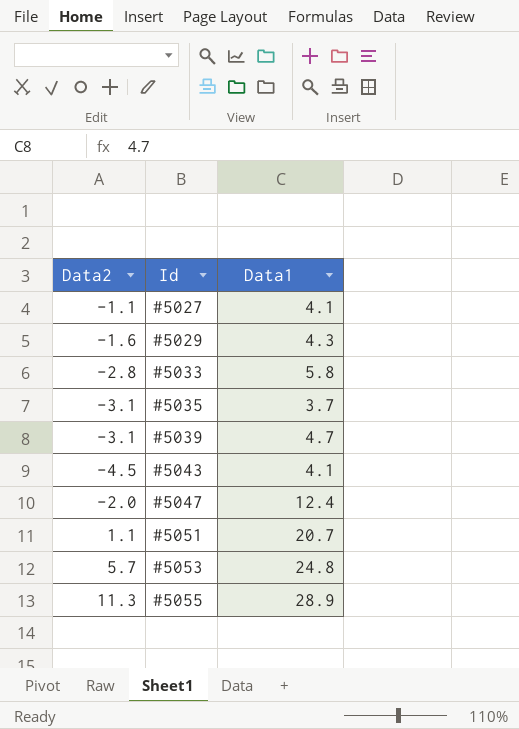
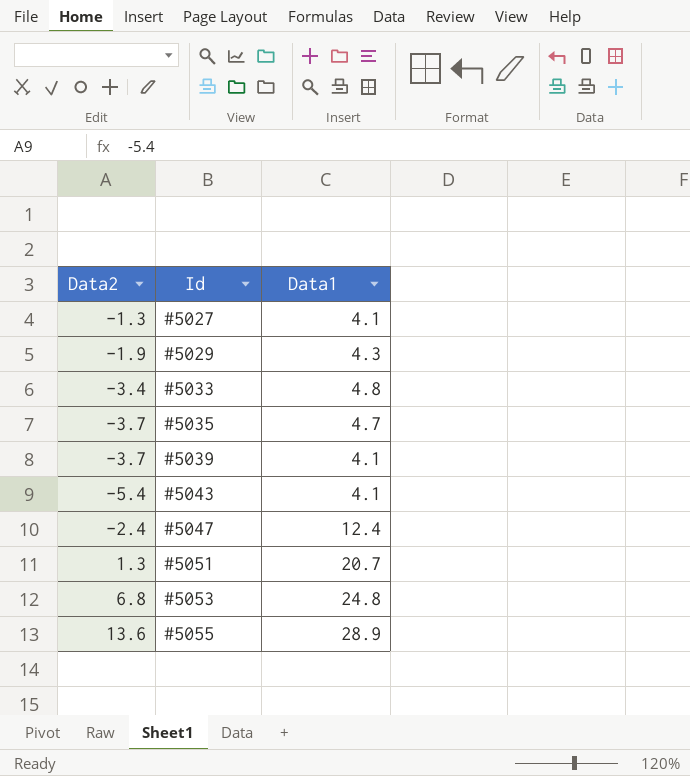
#5027 | Data2: -1.1 -> -1.3
#5029 | Data2: -1.6 -> -1.9
#5033 | Data2: -2.8 -> -3.4
#5033 | Data1: 5.8 -> 4.8
#5035 | Data2: -3.1 -> -3.7
#5035 | Data1: 3.7 -> 4.7
#5039 | Data2: -3.1 -> -3.7
#5039 | Data1: 4.7 -> 4.1
#5043 | Data2: -4.5 -> -5.4
#5047 | Data2: -2.0 -> -2.4
#5051 | Data2: 1.1 -> 1.3
#5053 | Data2: 5.7 -> 6.8
#5055 | Data2: 11.3 -> 13.6

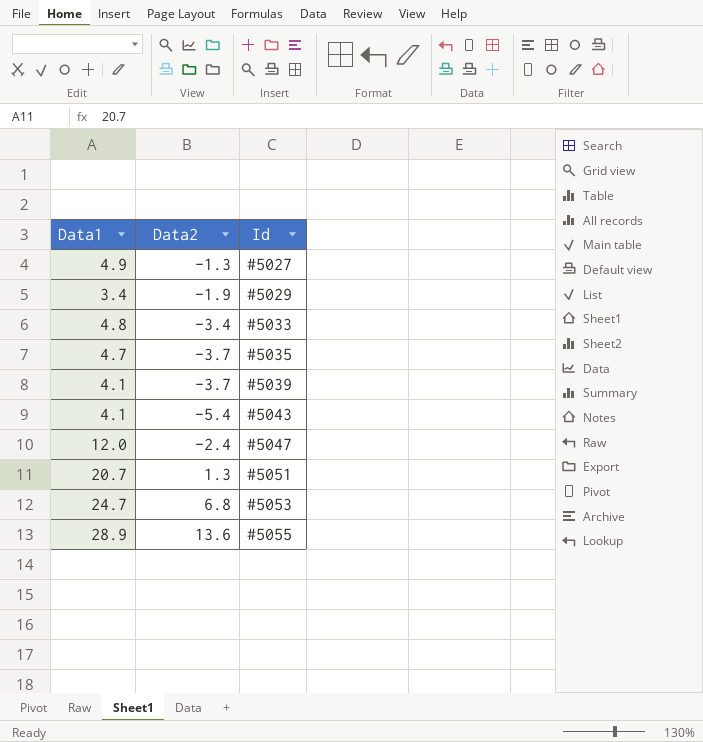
column Data1 | position: 3 -> 1
#5027 | Data1: 4.1 -> 4.9
#5029 | Data1: 4.3 -> 3.4
#5047 | Data1: 12.4 -> 12.0
#5053 | Data1: 24.8 -> 24.7

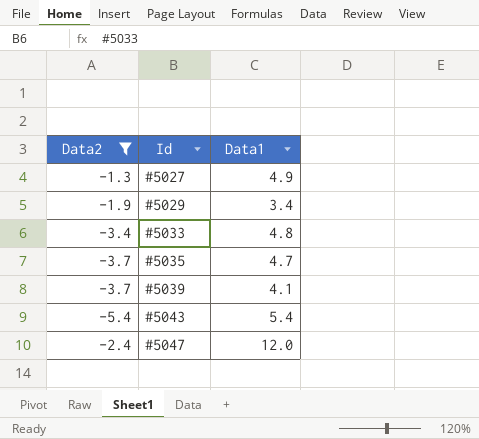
filter: none -> Data2 <= -1.3
column Data1 | position: 1 -> 3
#5043 | Data1: 4.1 -> 5.4

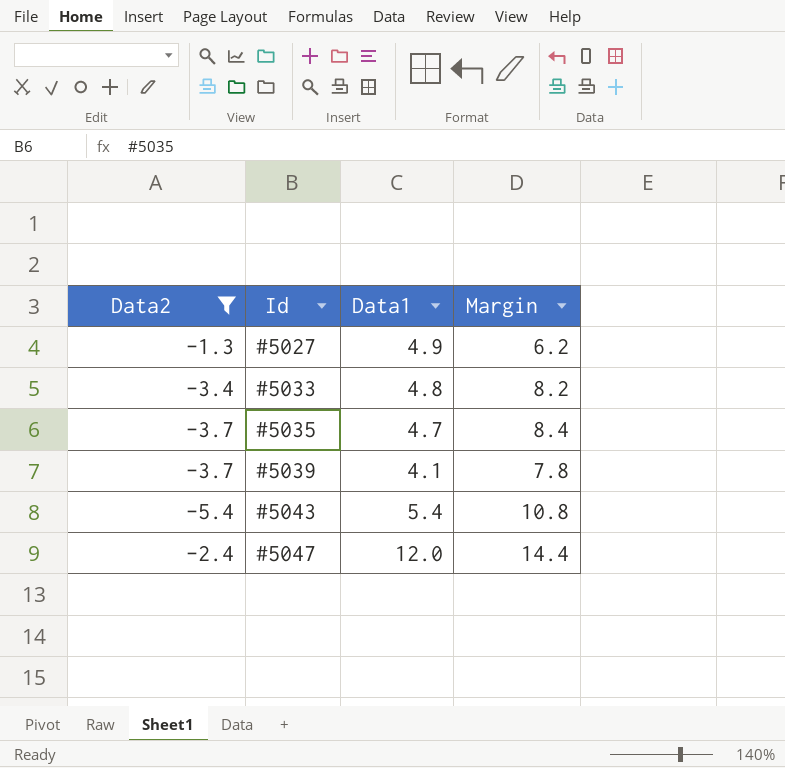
column Margin | formula: none -> [Data1] - [Data2]
row #5029: -1.9 | 3.4 -> none

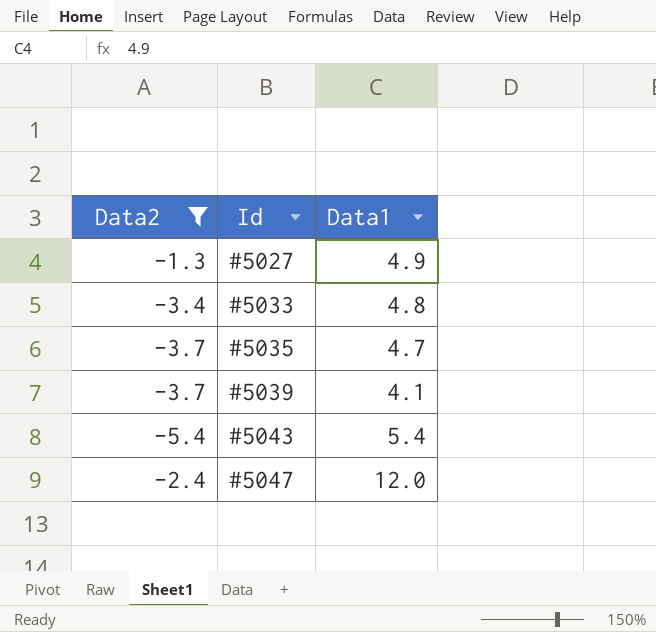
column Margin | formula: [Data1] - [Data2] -> none

